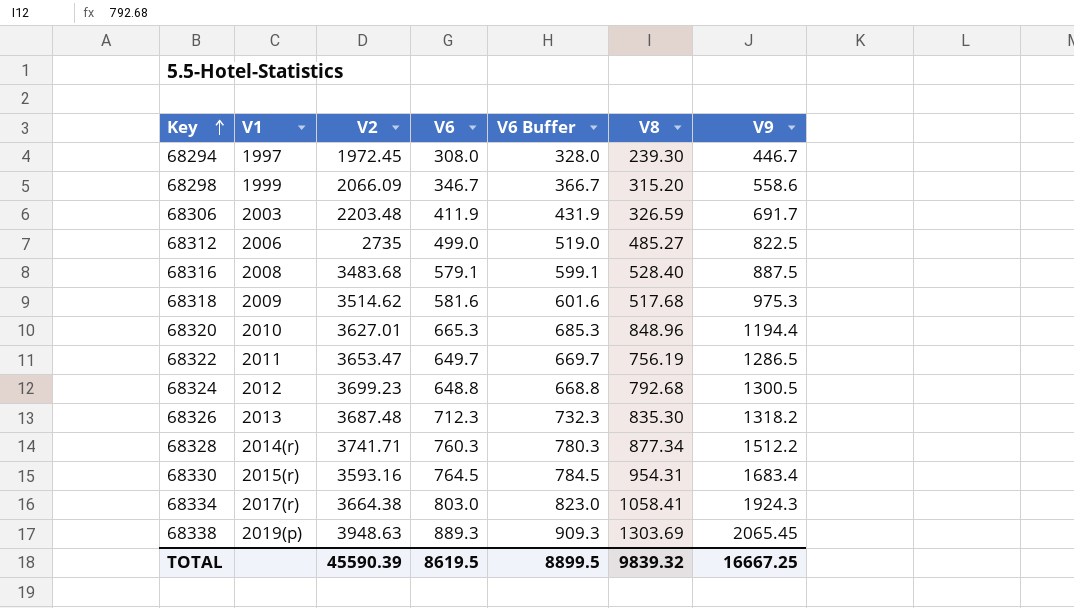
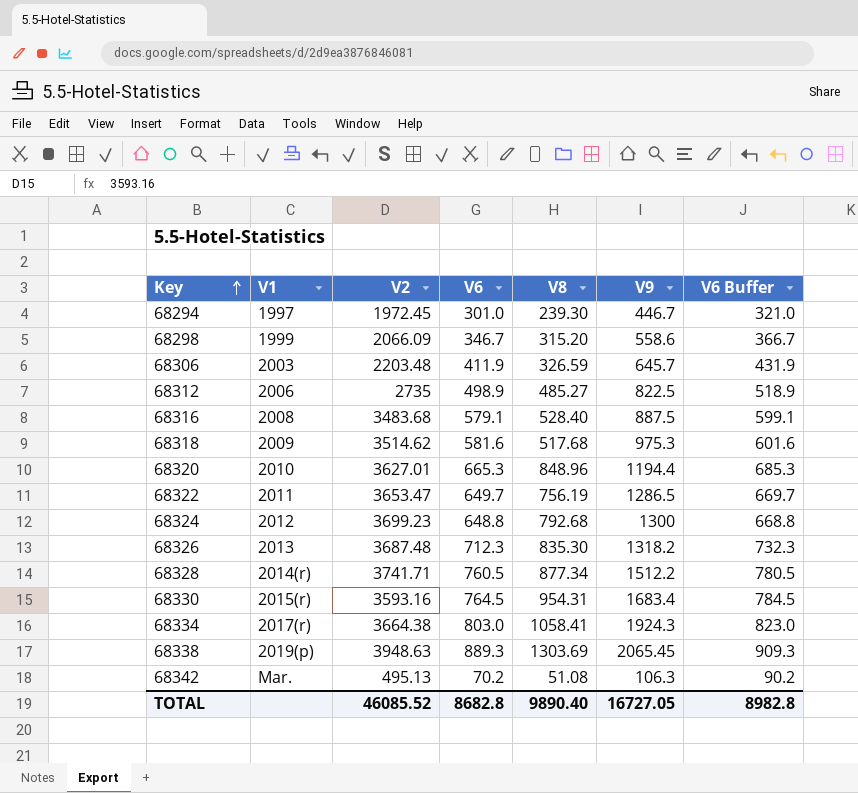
column V6 Buffer | position: 5 -> 7
68294 | V6: 308.0 -> 301.0
68294 | V6 Buffer: 328.0 -> 321.0
68306 | V9: 691.7 -> 645.7
68312 | V6: 499.0 -> 498.9
68312 | V6 Buffer: 519.0 -> 518.9
68324 | V9: 1300.5 -> 1300
68328 | V6: 760.3 -> 760.5
68328 | V6 Buffer: 780.3 -> 780.5
row 68342: none -> Mar. | 495.13 | 70.2 | 51.08 | 106.3 | 90.2
TOTAL | V2: 45590.39 -> 46085.52
TOTAL | V6: 8619.5 -> 8682.8
TOTAL | V8: 9839.32 -> 9890.40
TOTAL | V9: 16667.25 -> 16727.05
TOTAL | V6 Buffer: 8899.5 -> 8982.8

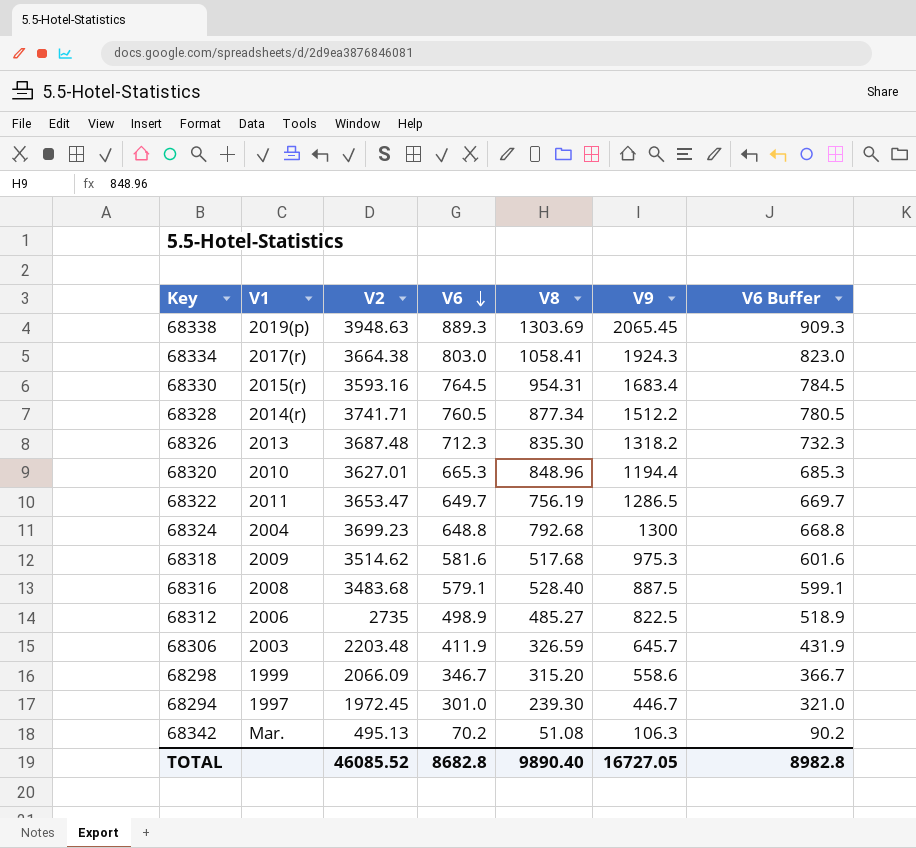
row order: Key ascending -> V6 descending
68324 | V1: 2012 -> 2004

